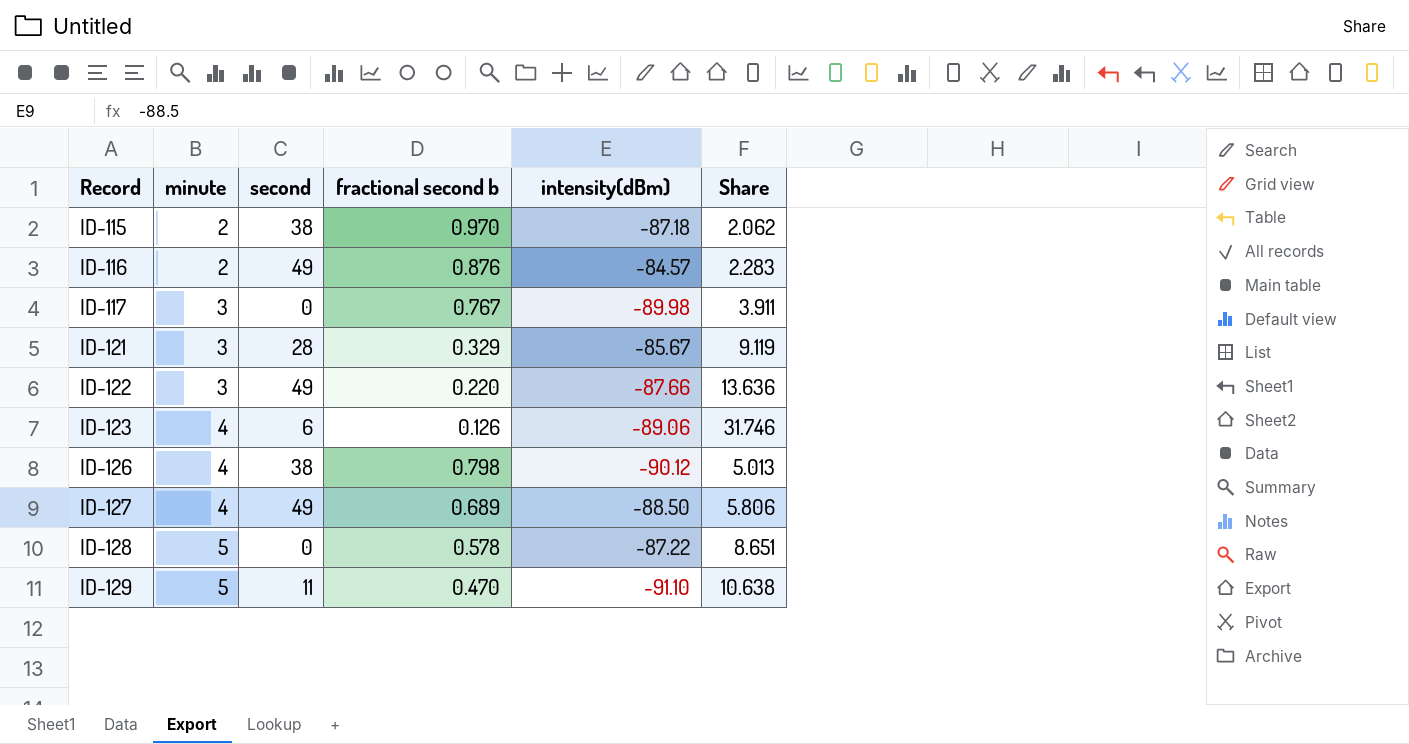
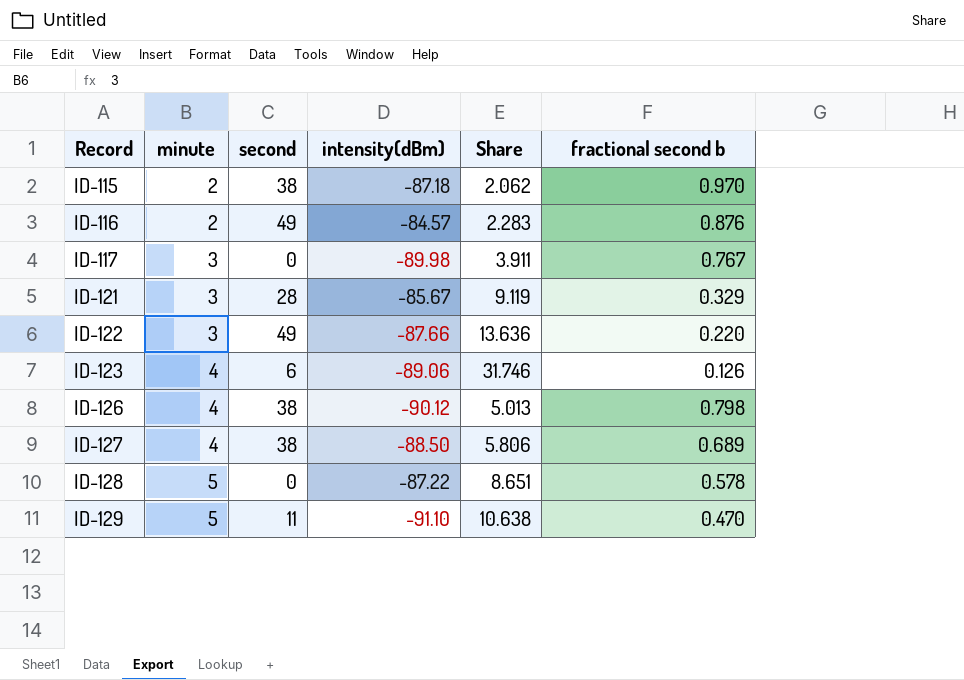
column fractional second b | position: 4 -> 6
ID-127 | second: 49 -> 38

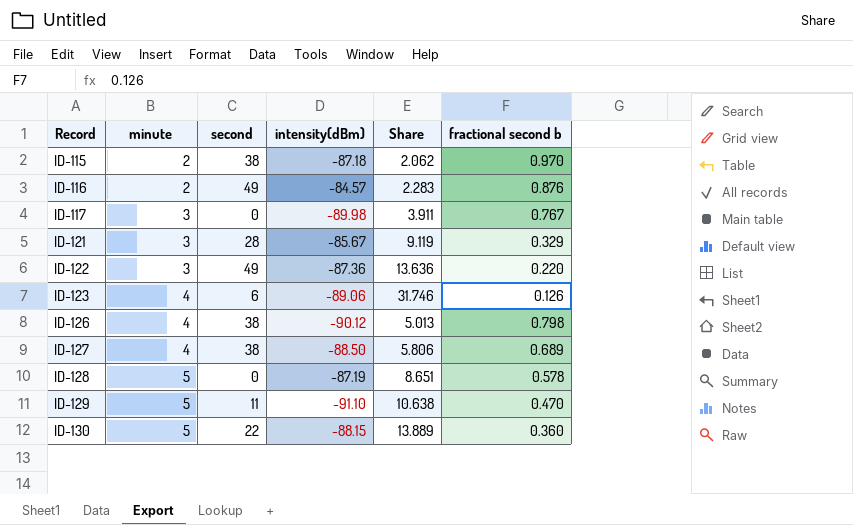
ID-122 | intensity(dBm): -87.66 -> -87.36
ID-128 | intensity(dBm): -87.22 -> -87.19
row ID-130: none -> 5 | 22 | -88.15 | 13.889 | 0.360

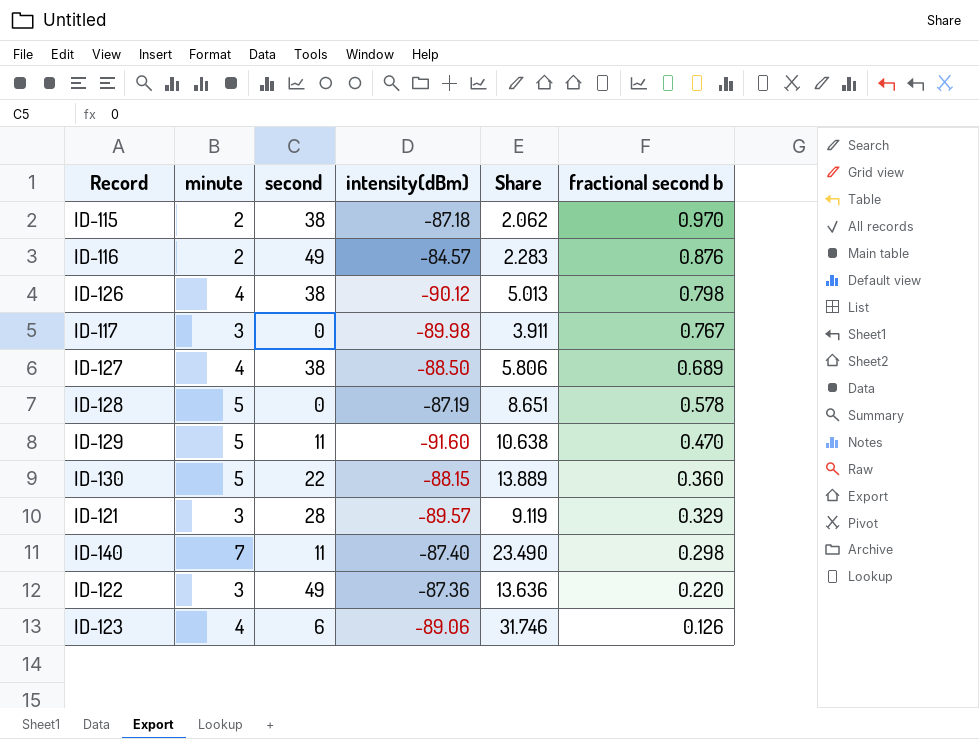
row order: Record ascending -> fractional second b descending
ID-129 | intensity(dBm): -91.10 -> -91.60
ID-121 | intensity(dBm): -85.67 -> -89.57
row ID-140: none -> 7 | 11 | -87.40 | 23.490 | 0.298

